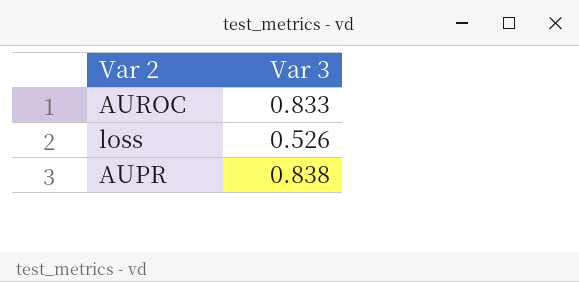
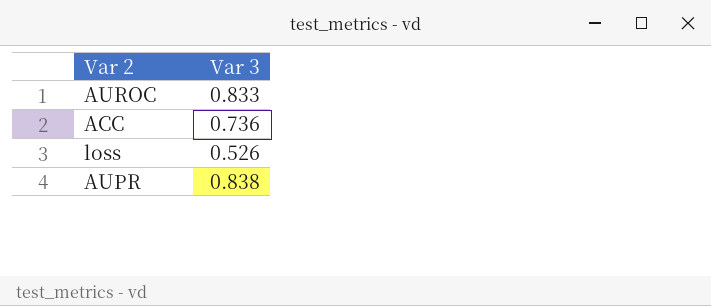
row ACC: none -> 0.736

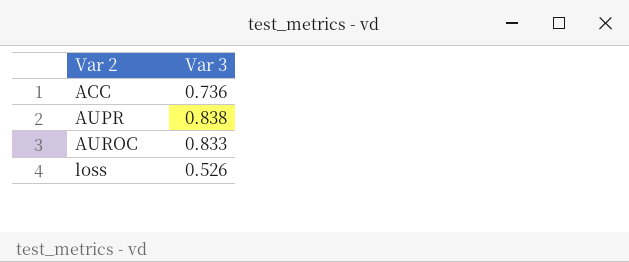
row order: none -> Var 2 ascending

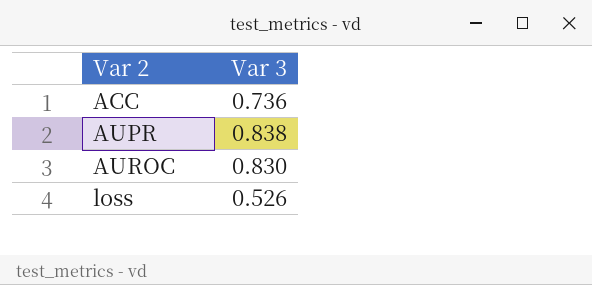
AUROC | Var 3: 0.833 -> 0.830

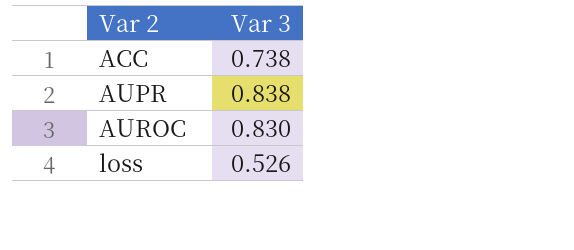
ACC | Var 3: 0.736 -> 0.738

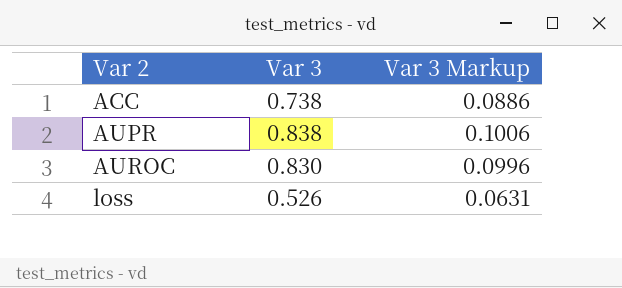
column Var 3 Markup | formula: none -> [Var 3] * 0.12

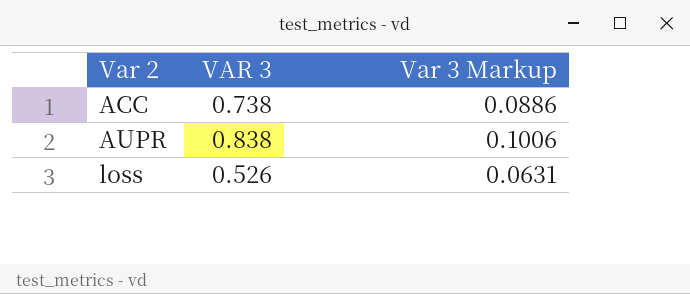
column name: Var 3 -> VAR 3
row AUROC: 0.830 | 0.0996 -> none

